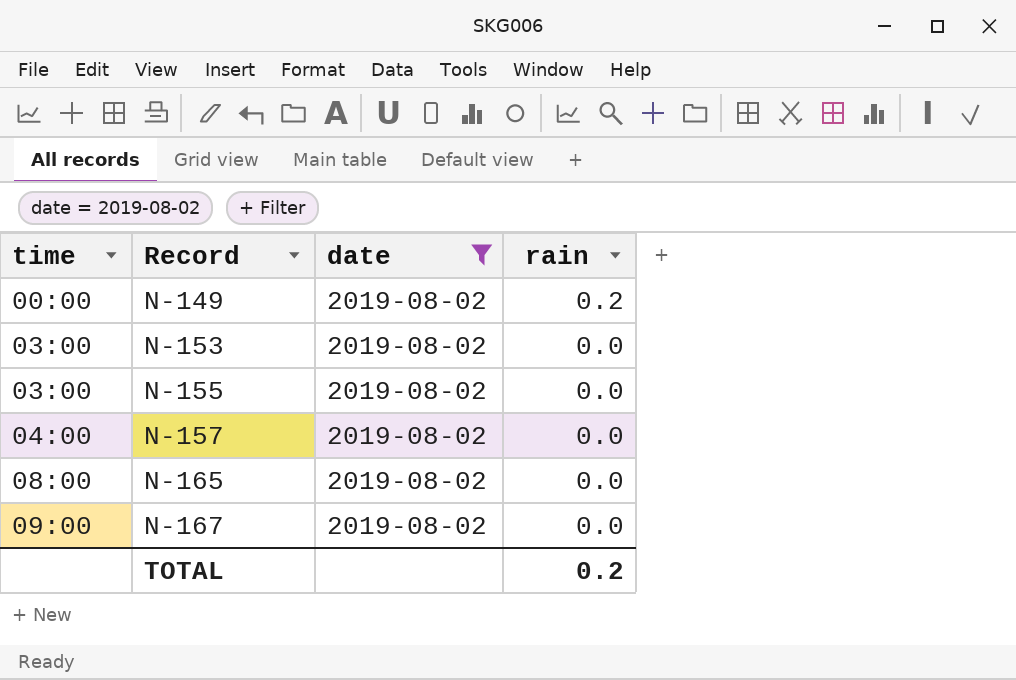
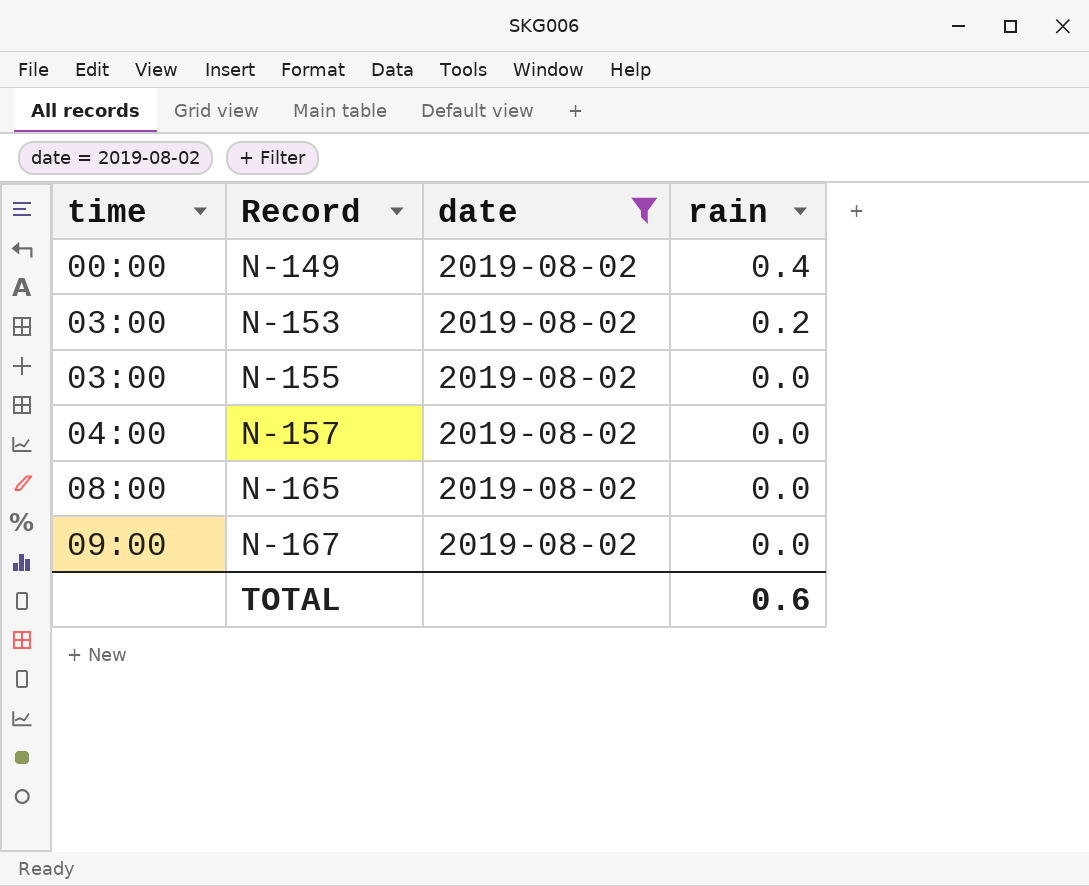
N-149 | rain: 0.2 -> 0.4
N-153 | rain: 0.0 -> 0.2
TOTAL | rain: 0.2 -> 0.6

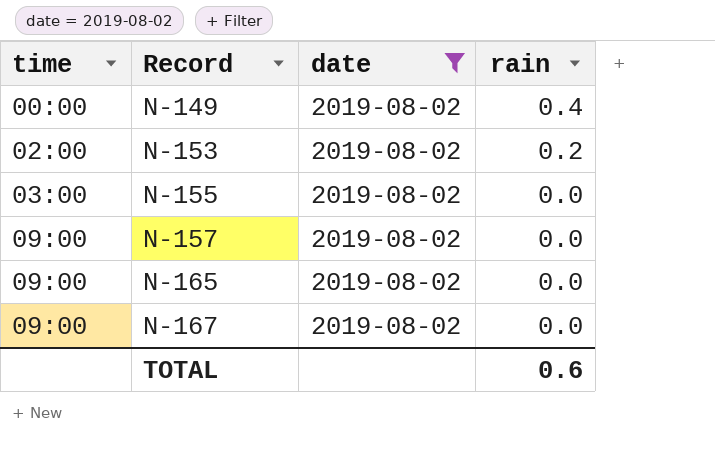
N-153 | time: 03:00 -> 02:00
N-157 | time: 04:00 -> 09:00
N-165 | time: 08:00 -> 09:00

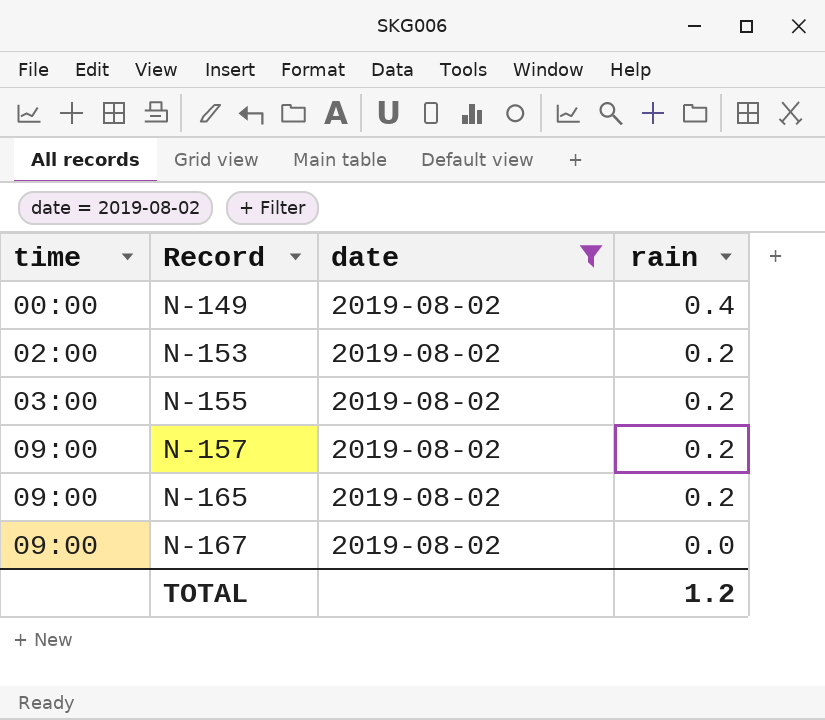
N-155 | rain: 0.0 -> 0.2
N-157 | rain: 0.0 -> 0.2
N-165 | rain: 0.0 -> 0.2
TOTAL | rain: 0.6 -> 1.2

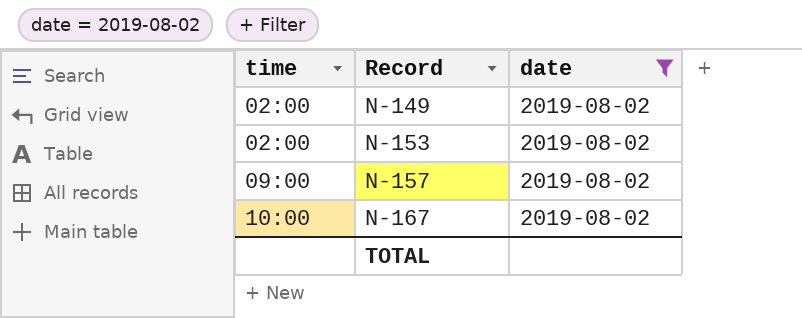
column rain | position: 4 -> none
row N-155: 03:00 | 2019-08-02 | 0.2 -> none
row N-165: 09:00 | 2019-08-02 | 0.2 -> none
N-149 | time: 00:00 -> 02:00
N-167 | time: 09:00 -> 10:00

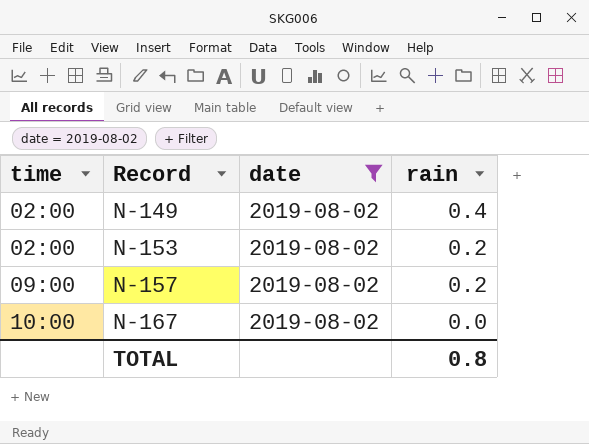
column rain | position: none -> 4

